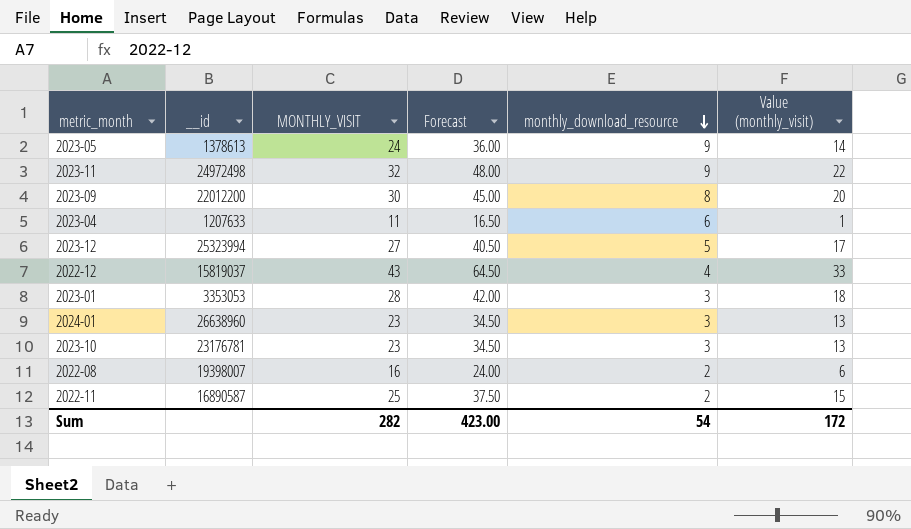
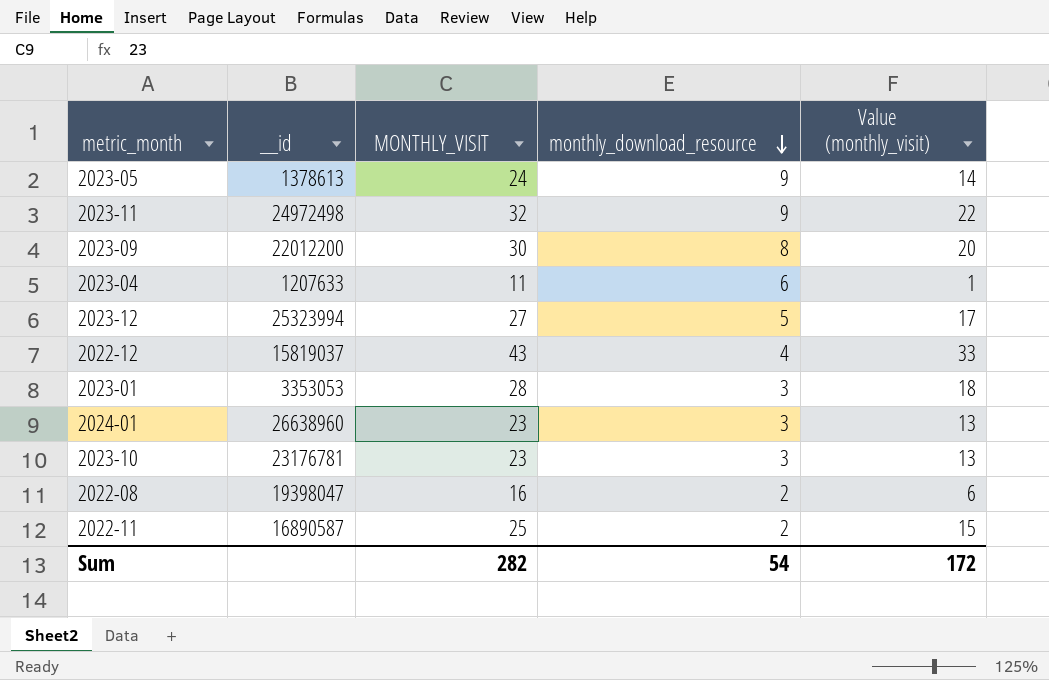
column Forecast | formula: [MONTHLY_VISIT] * 1.5 -> none
2022-08 | __id: 19398007 -> 19398047

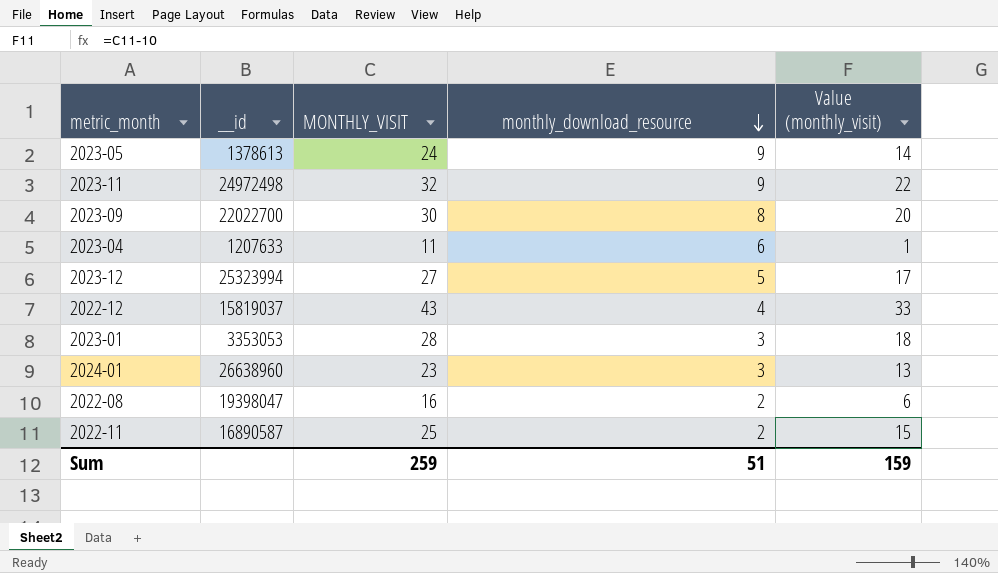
row 2023-10: 23176781 | 23 | 3 | 13 -> none
2023-09 | __id: 22012200 -> 22022700
Sum | MONTHLY_VISIT: 282 -> 259
Sum | monthly_download_resource: 54 -> 51
Sum | Value (monthly_visit): 172 -> 159

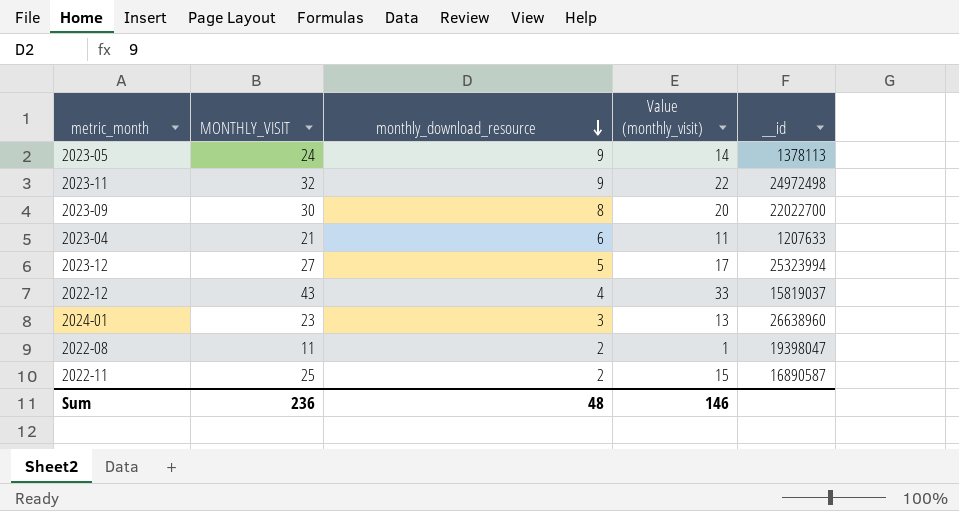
column __id | position: 2 -> 5
row 2023-01: 3353053 | 28 | 3 | 18 -> none
2023-05 | __id: 1378613 -> 1378113
2023-04 | MONTHLY_VISIT: 11 -> 21
2023-04 | Value (monthly_visit): 1 -> 11
2022-08 | MONTHLY_VISIT: 16 -> 11
2022-08 | Value (monthly_visit): 6 -> 1
Sum | MONTHLY_VISIT: 259 -> 236
Sum | monthly_download_resource: 51 -> 48
Sum | Value (monthly_visit): 159 -> 146

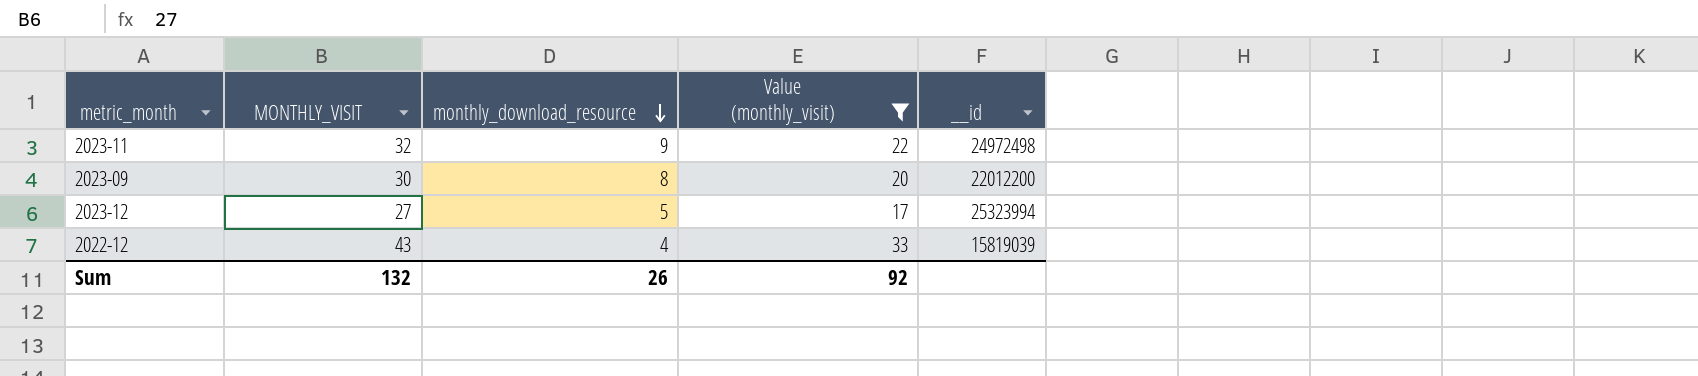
filter: none -> Value (monthly_visit) >= 17
2023-09 | __id: 22022700 -> 22012200
2022-12 | __id: 15819037 -> 15819039
Sum | MONTHLY_VISIT: 236 -> 132
Sum | monthly_download_resource: 48 -> 26
Sum | Value (monthly_visit): 146 -> 92

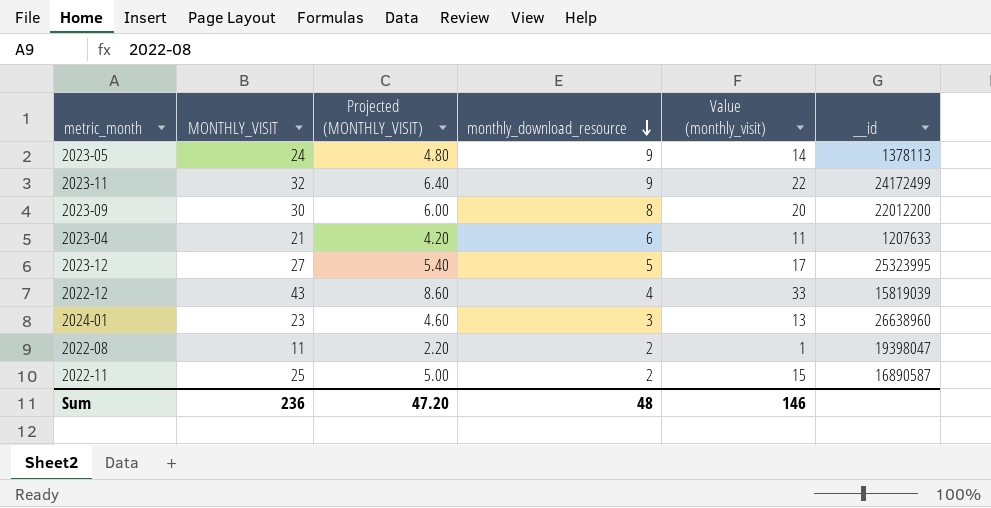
filter: Value (monthly_visit) >= 17 -> none
column Projected (MONTHLY_VISIT) | formula: none -> [MONTHLY_VISIT] * 0.2
2023-11 | __id: 24972498 -> 24172499
2023-12 | __id: 25323994 -> 25323995
Sum | MONTHLY_VISIT: 132 -> 236
Sum | monthly_download_resource: 26 -> 48
Sum | Value (monthly_visit): 92 -> 146

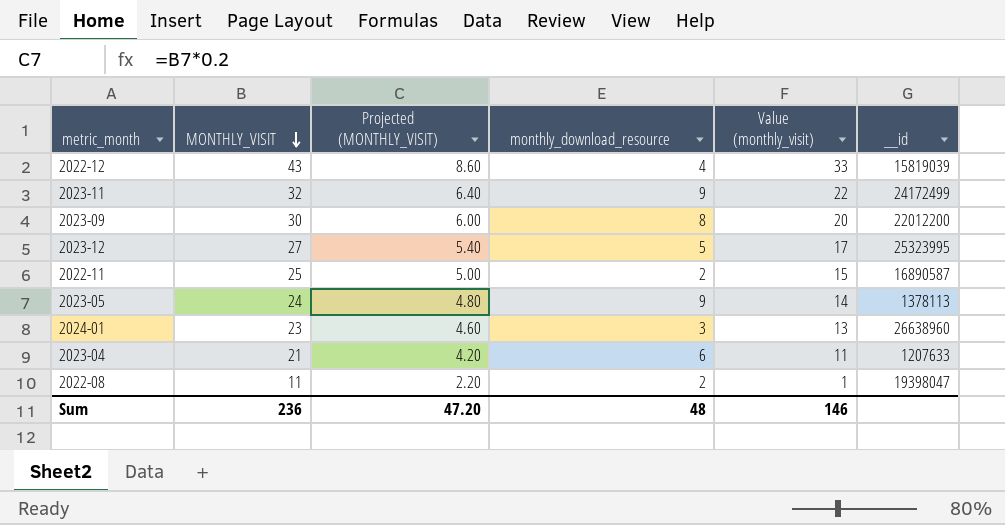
row order: monthly_download_resource descending -> MONTHLY_VISIT descending

